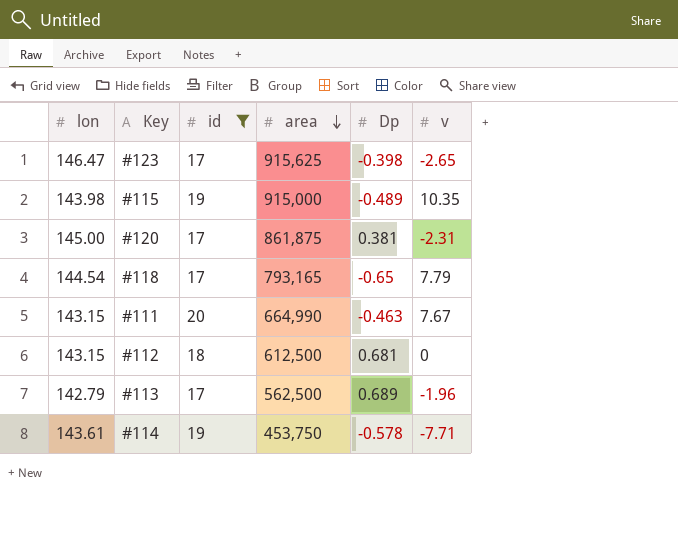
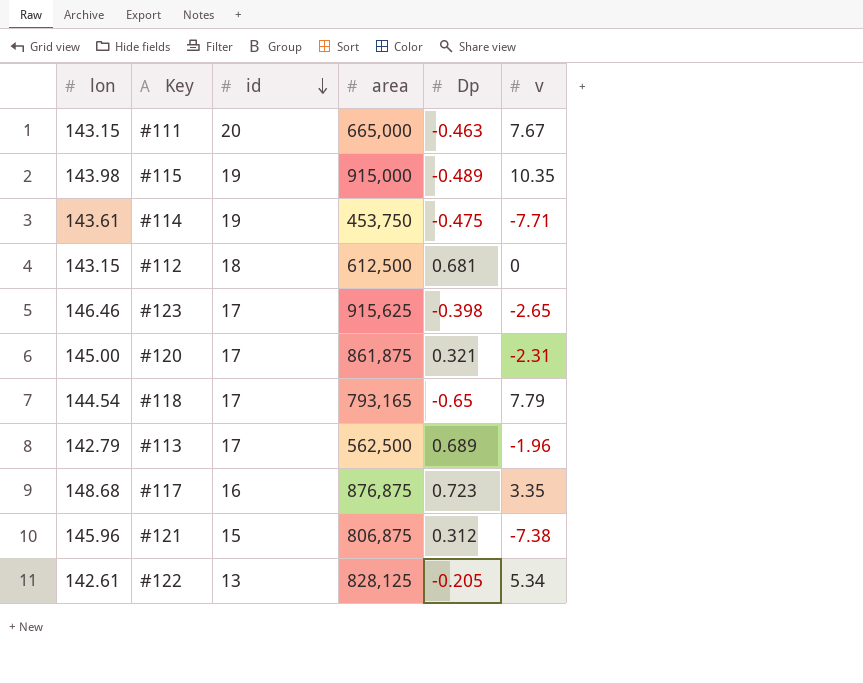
filter: id >= 17 -> none
row order: area descending -> id descending
#111 | area: 664,990 -> 665,000
#114 | Dp: -0.578 -> -0.475
#123 | lon: 146.47 -> 146.46
#120 | Dp: 0.381 -> 0.321

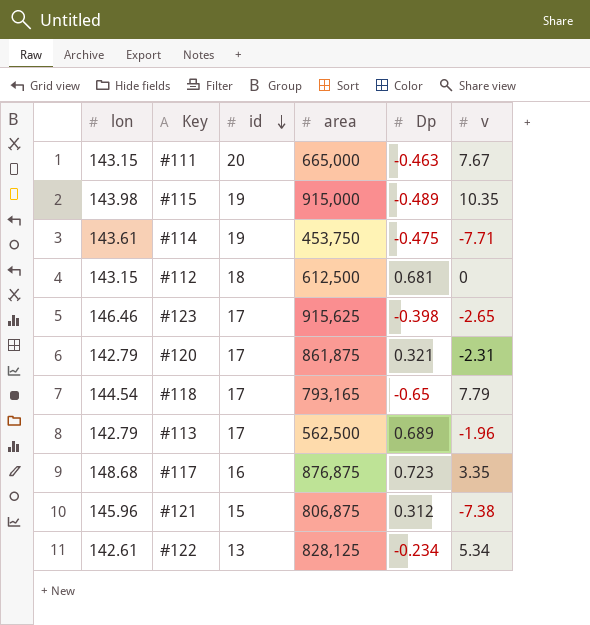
#120 | lon: 145.00 -> 142.79
#122 | Dp: -0.205 -> -0.234

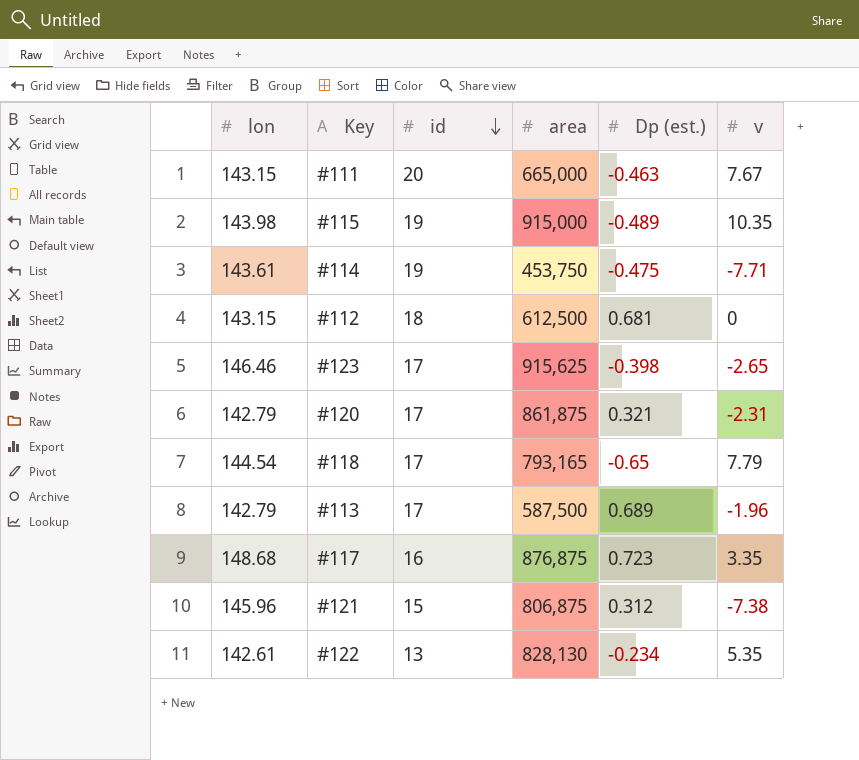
column name: Dp -> Dp (est.)
#113 | area: 562,500 -> 587,500
#122 | area: 828,125 -> 828,130
#122 | v: 5.34 -> 5.35

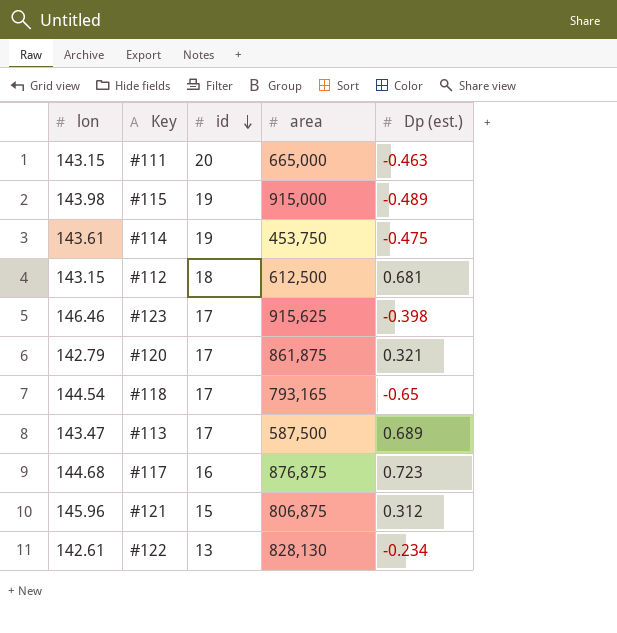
column v | position: 6 -> none
#113 | lon: 142.79 -> 143.47
#117 | lon: 148.68 -> 144.68

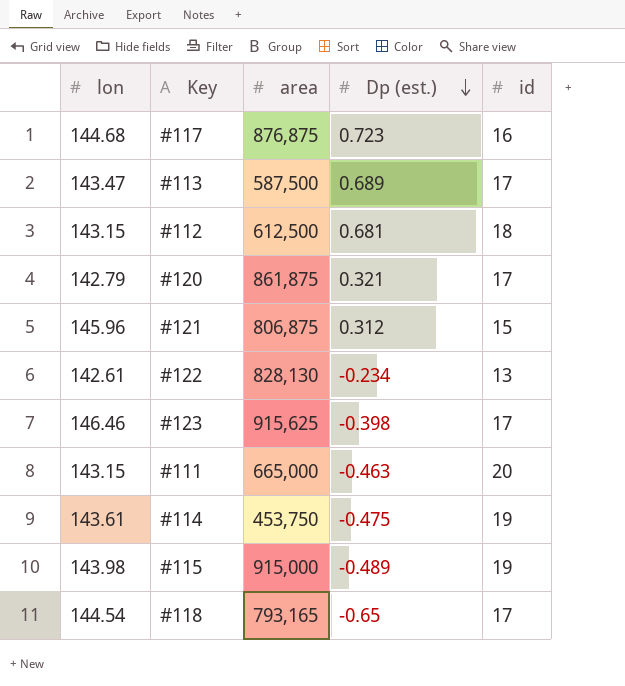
row order: id descending -> Dp (est.) descending
column id | position: 3 -> 5

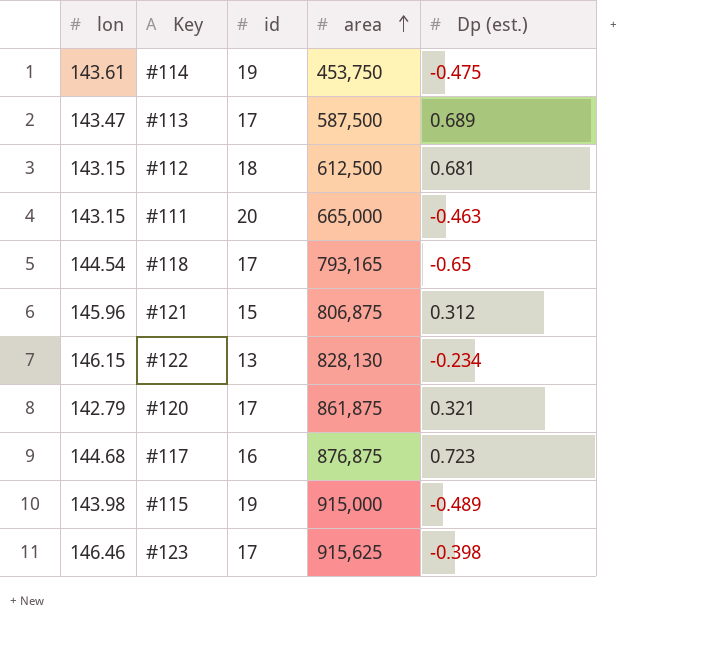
row order: Dp (est.) descending -> area ascending
column id | position: 5 -> 3
#122 | lon: 142.61 -> 146.15

